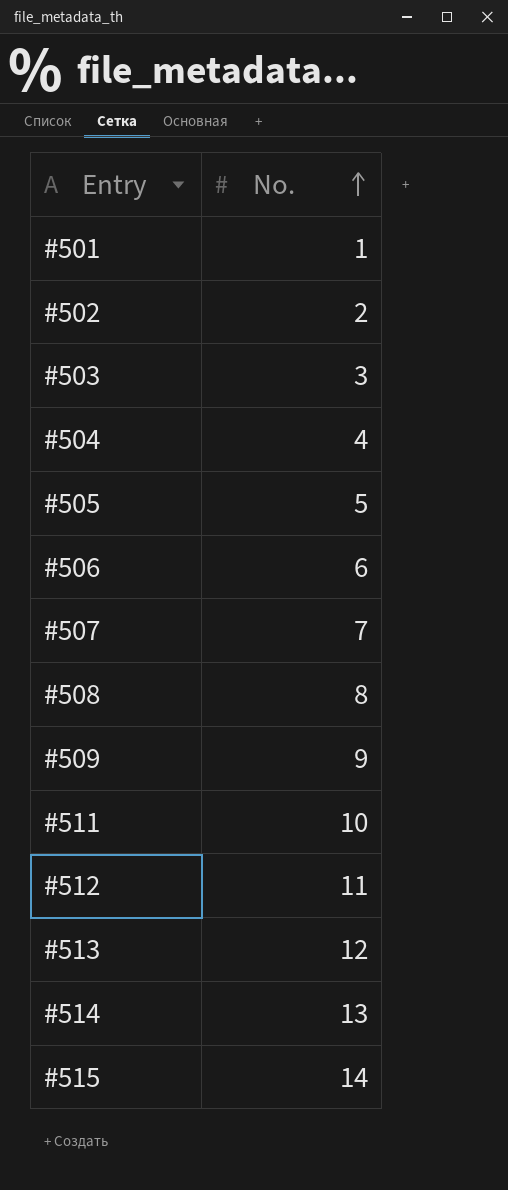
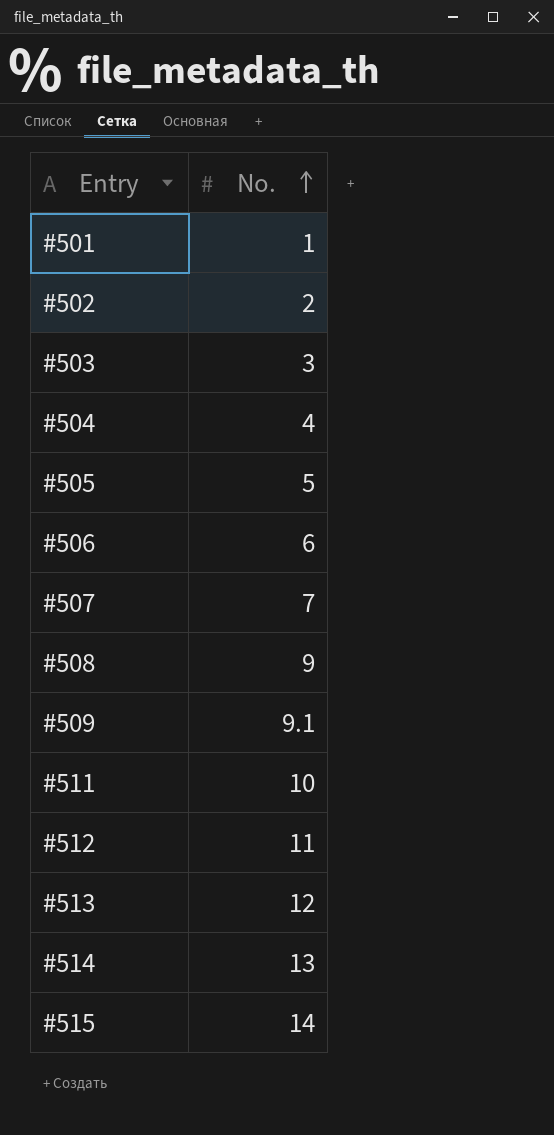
#508 | No.: 8 -> 9
#509 | No.: 9 -> 9.1

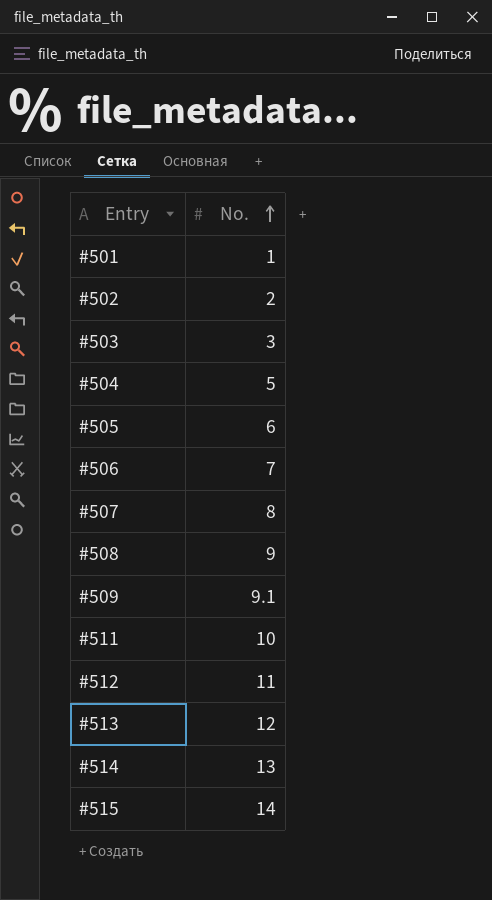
#504 | No.: 4 -> 5
#505 | No.: 5 -> 6
#506 | No.: 6 -> 7
#507 | No.: 7 -> 8

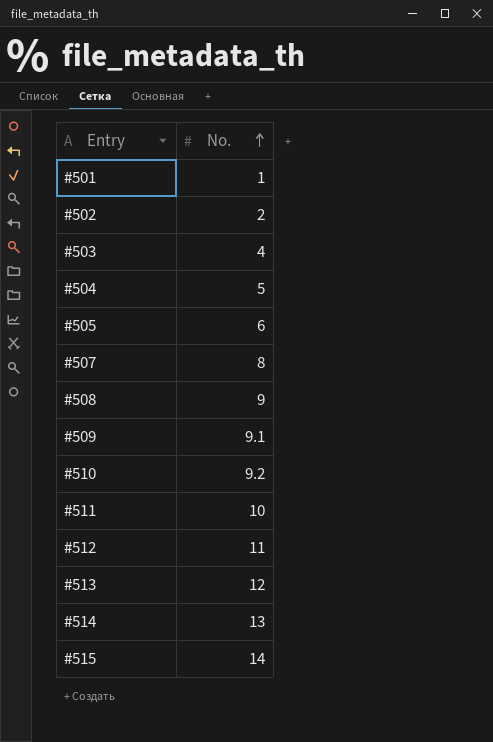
row #506: 7 -> none
#503 | No.: 3 -> 4
row #510: none -> 9.2

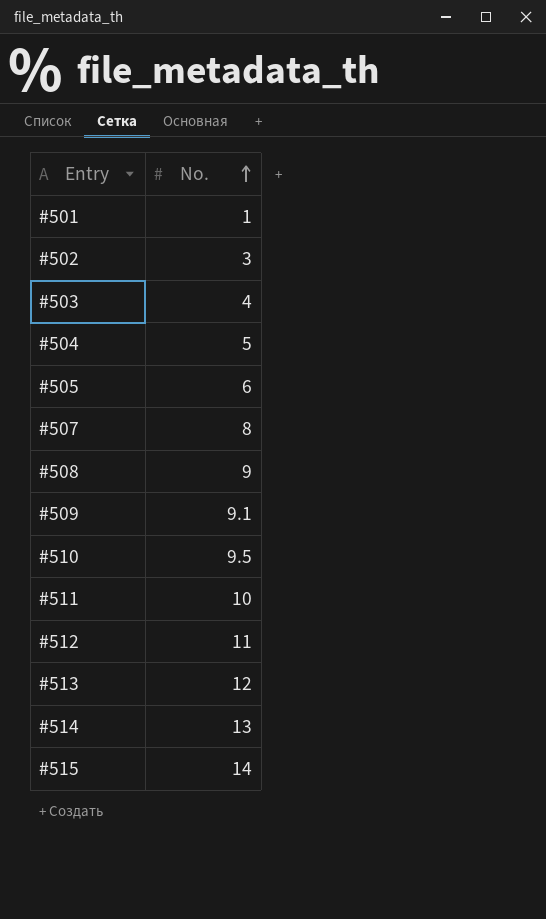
#502 | No.: 2 -> 3
#510 | No.: 9.2 -> 9.5

